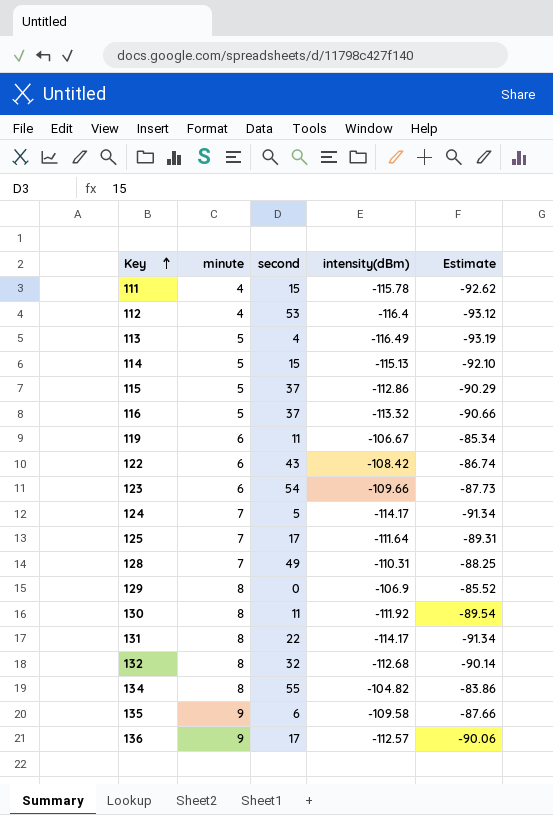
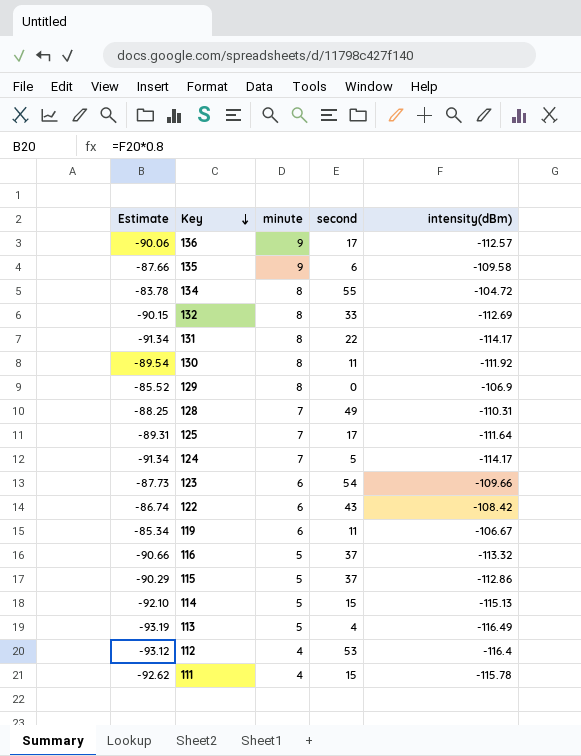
row order: Key ascending -> Key descending
column Estimate | position: 5 -> 1
134 | Estimate: -83.86 -> -83.78
134 | intensity(dBm): -104.82 -> -104.72
132 | Estimate: -90.14 -> -90.15
132 | second: 32 -> 33
132 | intensity(dBm): -112.68 -> -112.69

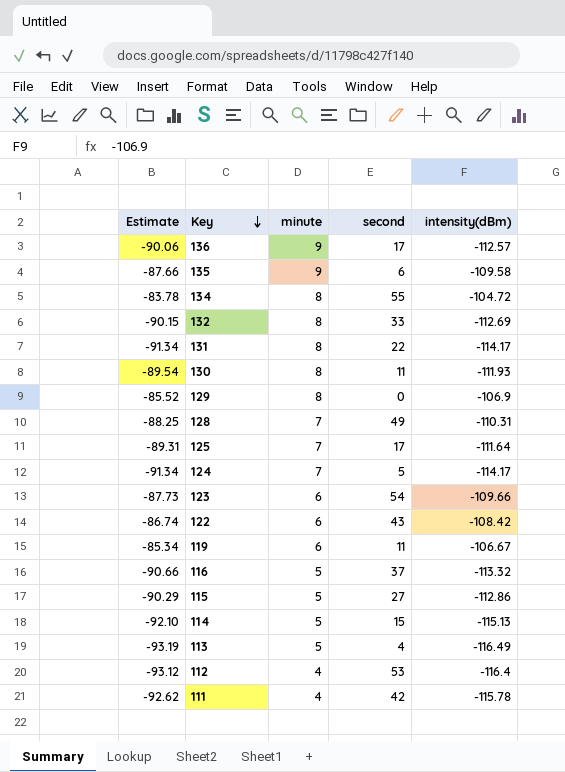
130 | intensity(dBm): -111.92 -> -111.93
115 | second: 37 -> 27
111 | second: 15 -> 42

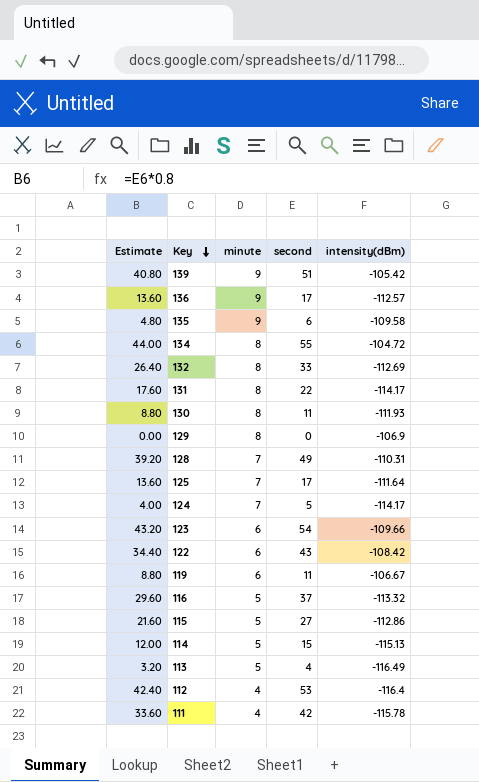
column Estimate | formula: [intensity(dBm)] * 0.8 -> [second] * 0.8
row 139: none -> 40.80 | 9 | 51 | -105.42

